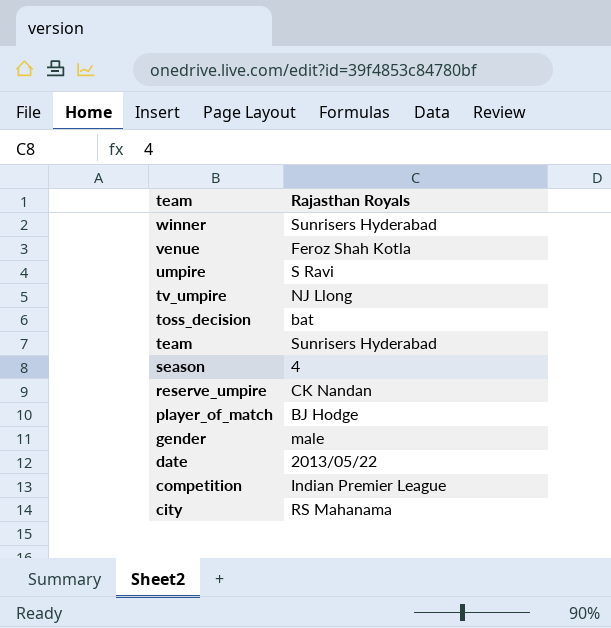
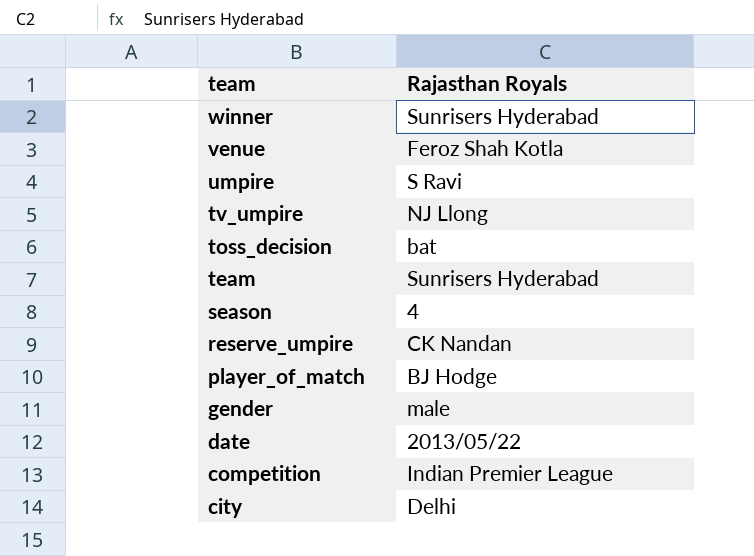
city | Rajasthan Royals: RS Mahanama -> Delhi

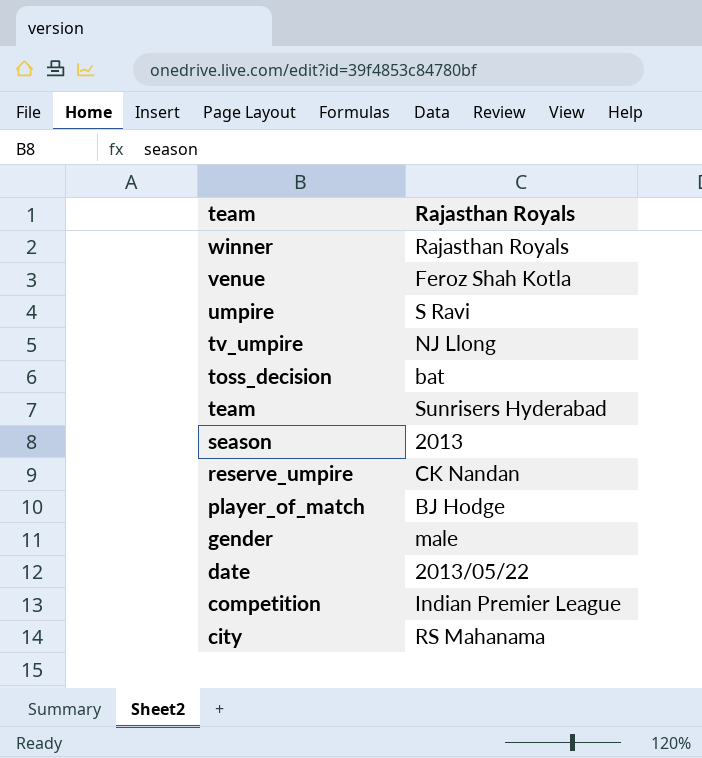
winner | Rajasthan Royals: Sunrisers Hyderabad -> Rajasthan Royals
season | Rajasthan Royals: 4 -> 2013
city | Rajasthan Royals: Delhi -> RS Mahanama

